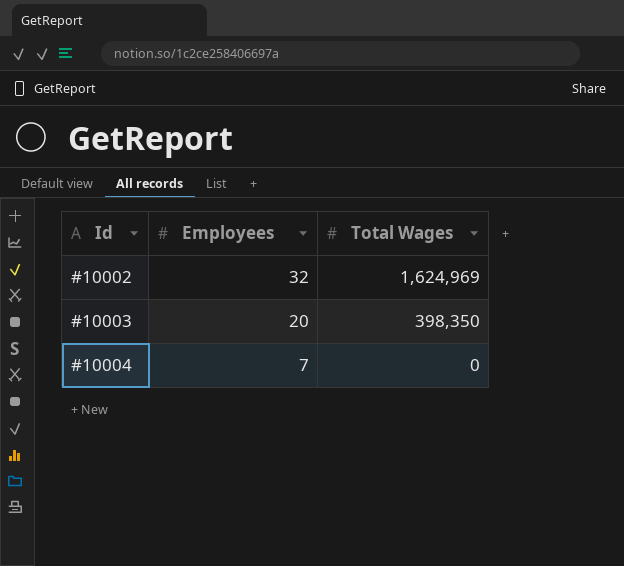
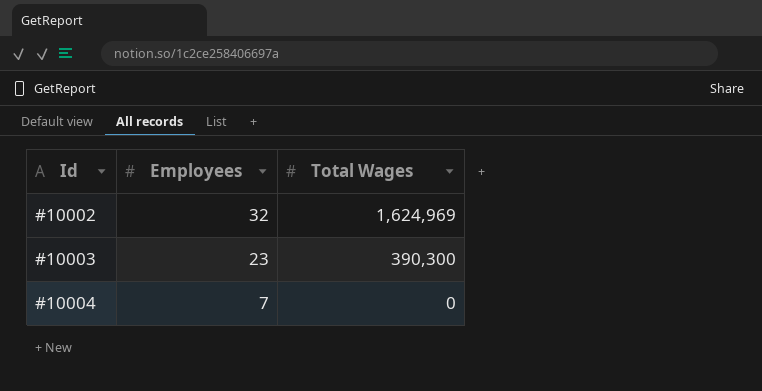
#10003 | Employees: 20 -> 23
#10003 | Total Wages: 398,350 -> 390,300

